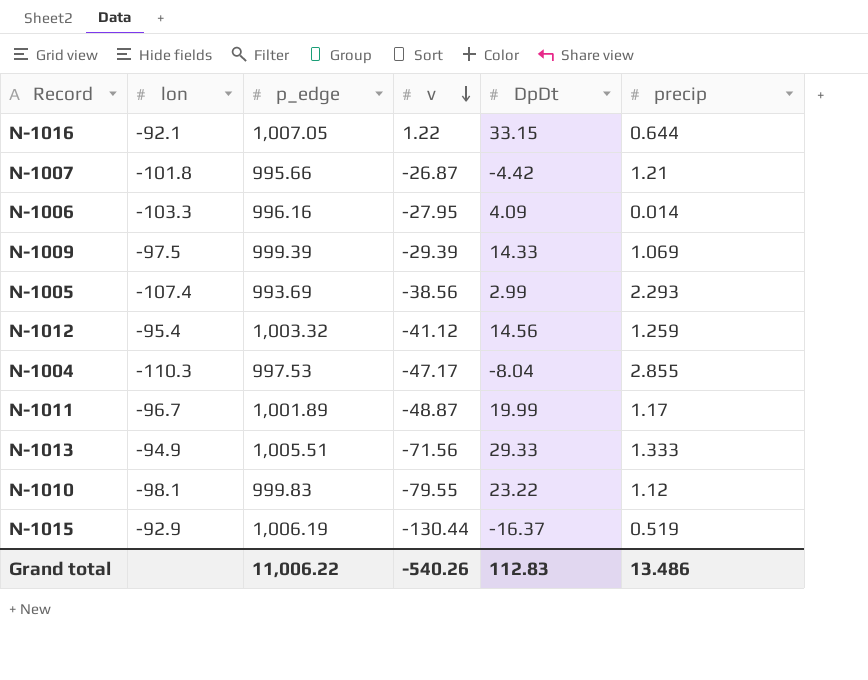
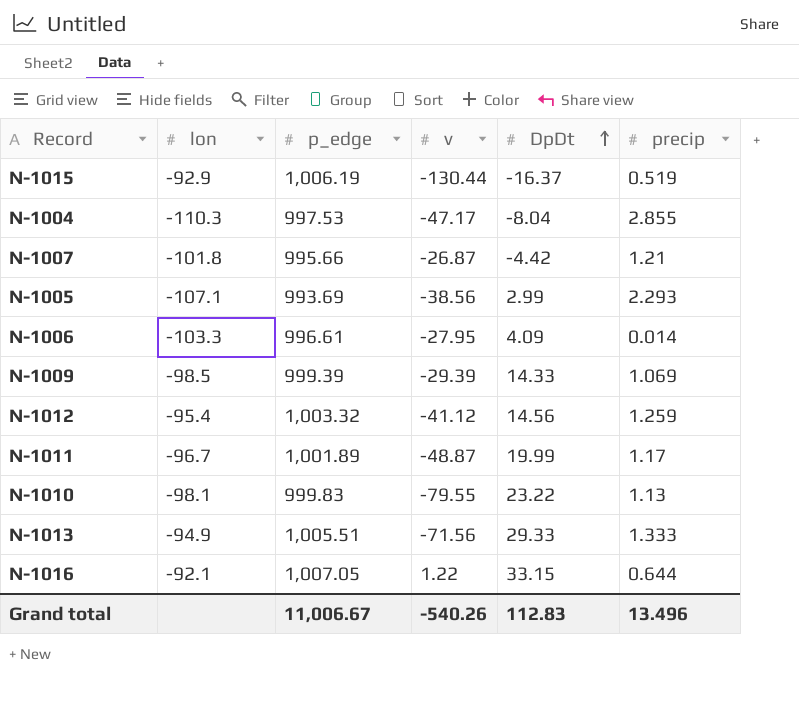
row order: v descending -> DpDt ascending
N-1005 | lon: -107.4 -> -107.1
N-1006 | p_edge: 996.16 -> 996.61
N-1009 | lon: -97.5 -> -98.5
N-1010 | precip: 1.12 -> 1.13
Grand total | p_edge: 11,006.22 -> 11,006.67
Grand total | precip: 13.486 -> 13.496

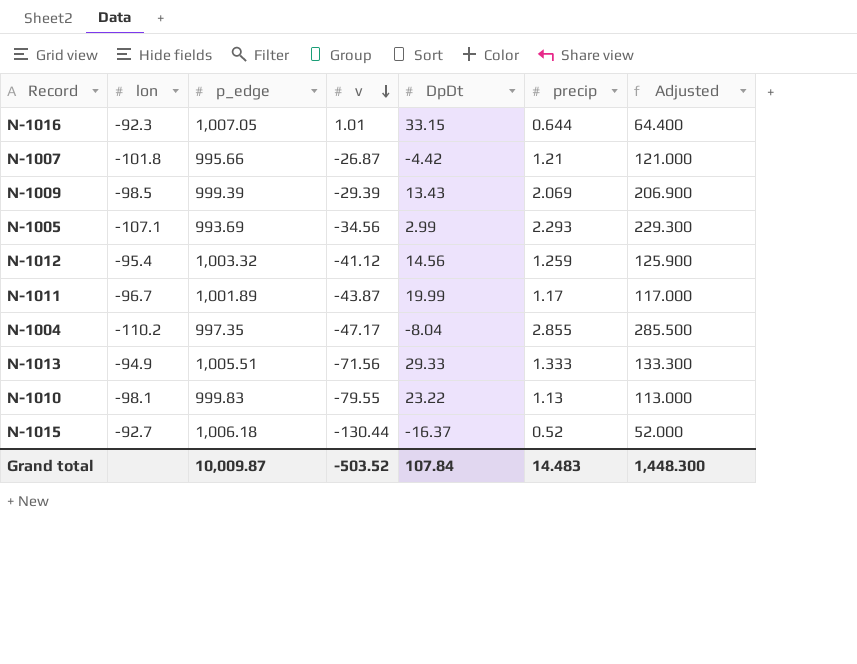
row order: DpDt ascending -> v descending
column Adjusted | formula: none -> [precip] * 100
row N-1006: -103.3 | 996.61 | -27.95 | 4.09 | 0.014 -> none
N-1016 | lon: -92.1 -> -92.3
N-1016 | v: 1.22 -> 1.01
N-1009 | DpDt: 14.33 -> 13.43
N-1009 | precip: 1.069 -> 2.069
N-1005 | v: -38.56 -> -34.56
N-1011 | v: -48.87 -> -43.87
N-1004 | lon: -110.3 -> -110.2
N-1004 | p_edge: 997.53 -> 997.35
N-1015 | lon: -92.9 -> -92.7
N-1015 | p_edge: 1,006.19 -> 1,006.18
N-1015 | precip: 0.519 -> 0.52
Grand total | p_edge: 11,006.67 -> 10,009.87
Grand total | v: -540.26 -> -503.52
Grand total | DpDt: 112.83 -> 107.84
Grand total | precip: 13.496 -> 14.483

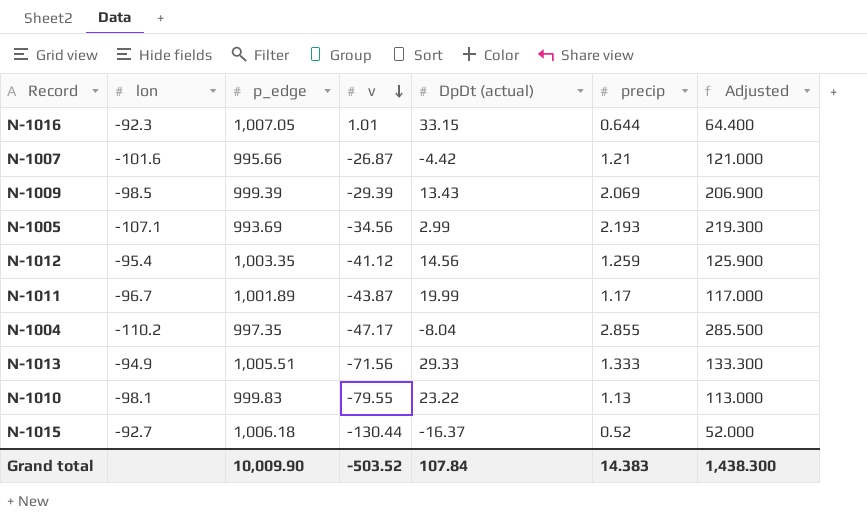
column name: DpDt -> DpDt (actual)
N-1007 | lon: -101.8 -> -101.6
N-1005 | precip: 2.293 -> 2.193
N-1005 | Adjusted: 229.300 -> 219.300
N-1012 | p_edge: 1,003.32 -> 1,003.35
Grand total | p_edge: 10,009.87 -> 10,009.90
Grand total | precip: 14.483 -> 14.383
Grand total | Adjusted: 1,448.300 -> 1,438.300

